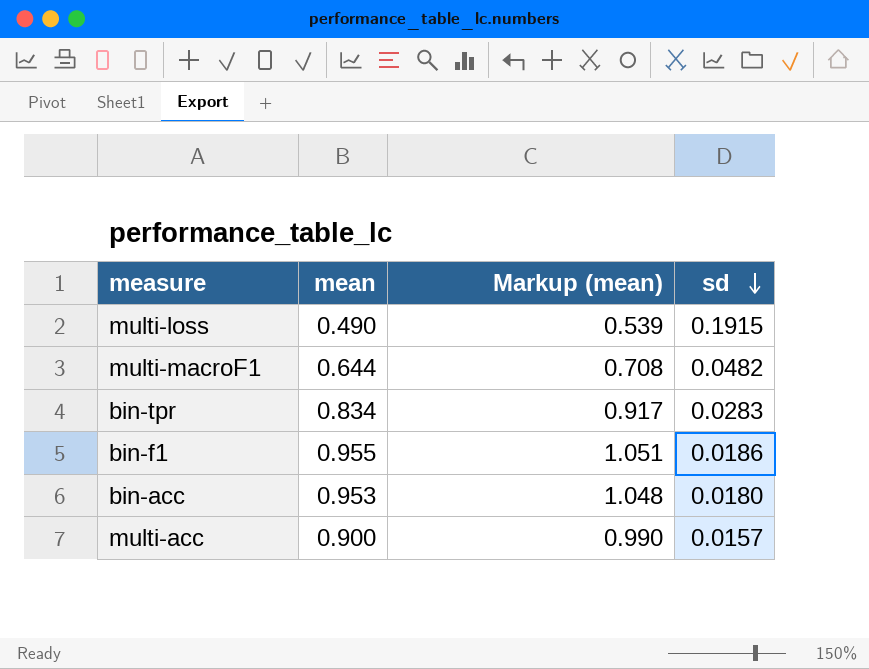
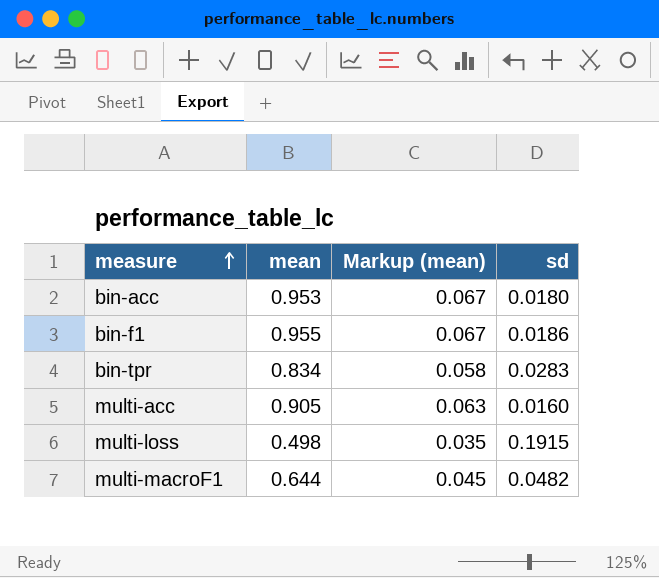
row order: sd descending -> measure ascending
column Markup (mean) | formula: [mean] * 1.1 -> [mean] * 0.07
multi-acc | mean: 0.900 -> 0.905
multi-acc | sd: 0.0157 -> 0.0160
multi-loss | mean: 0.490 -> 0.498

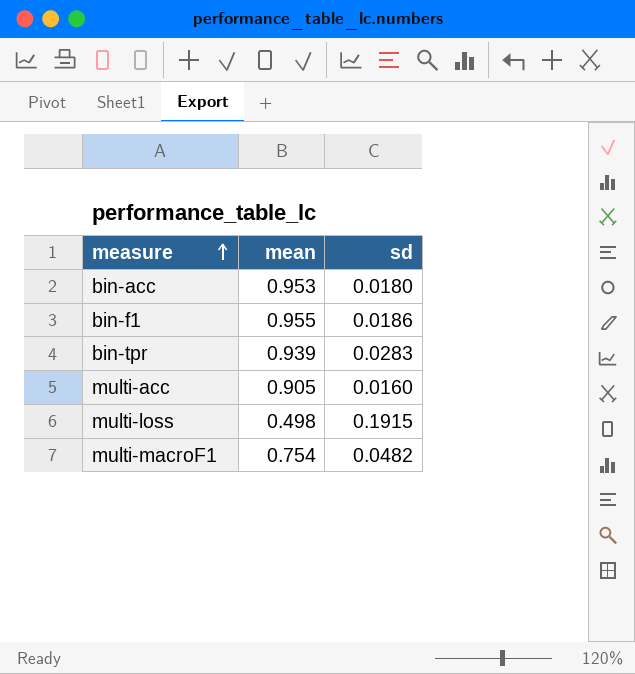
column Markup (mean) | formula: [mean] * 0.07 -> none
bin-tpr | mean: 0.834 -> 0.939
multi-macroF1 | mean: 0.644 -> 0.754

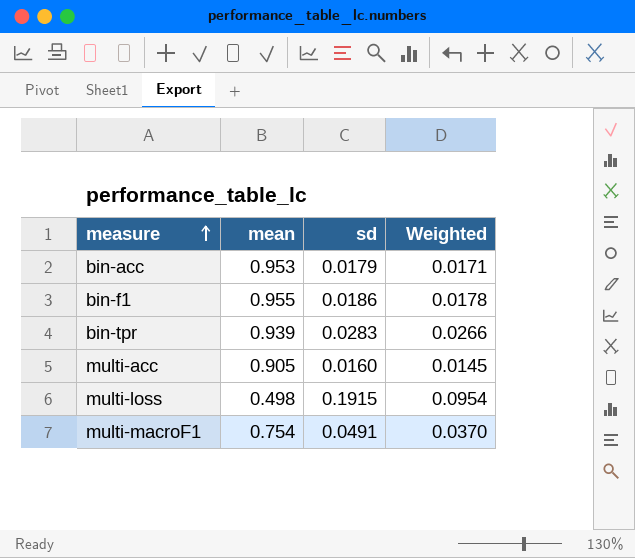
column Weighted | formula: none -> [mean] * [sd]
bin-acc | sd: 0.0180 -> 0.0179
multi-macroF1 | sd: 0.0482 -> 0.0491

